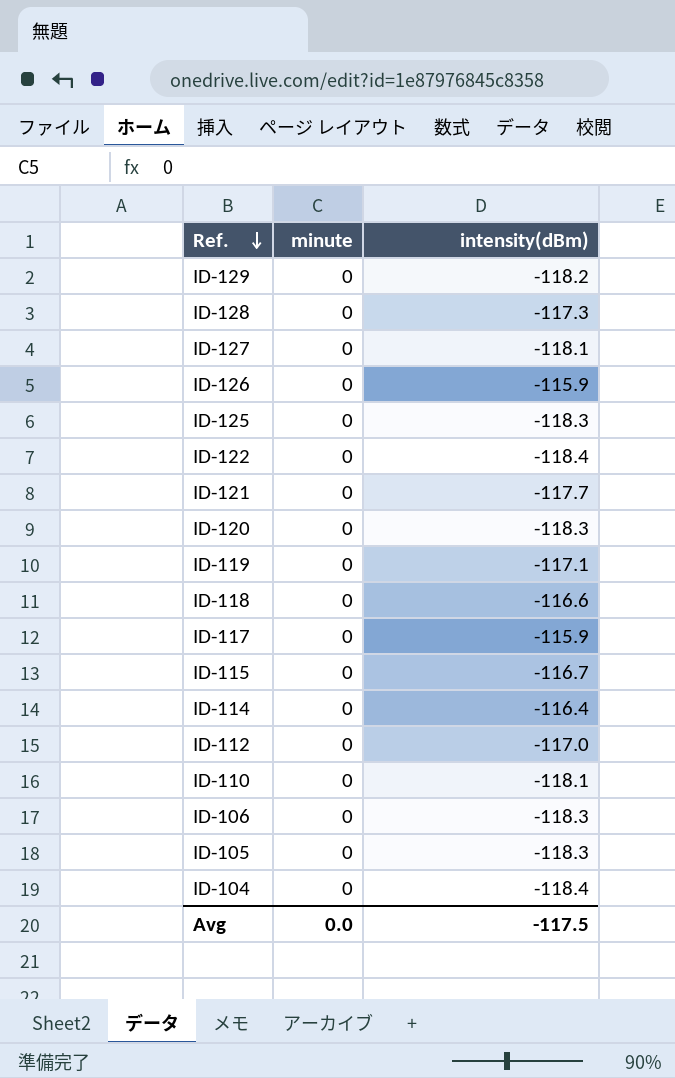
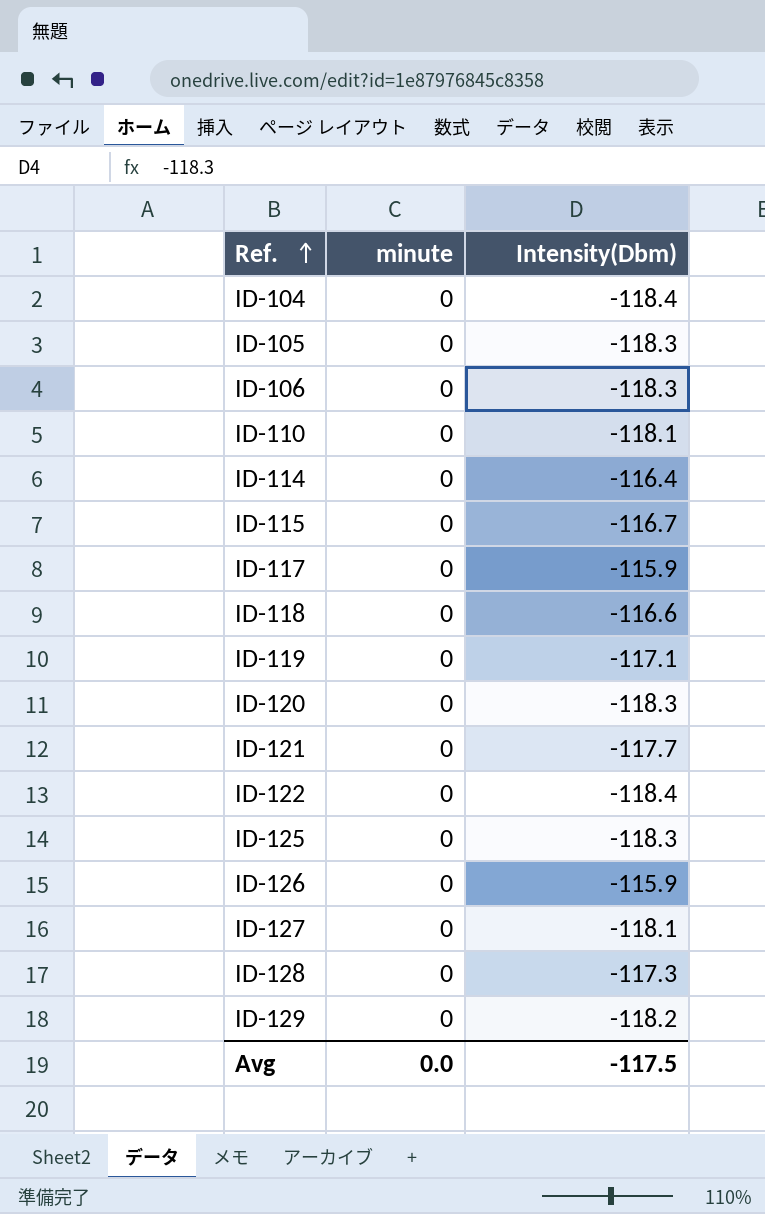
row order: Ref. descending -> Ref. ascending
column name: intensity(dBm) -> Intensity(Dbm)
row ID-112: 0 | -117.0 -> none

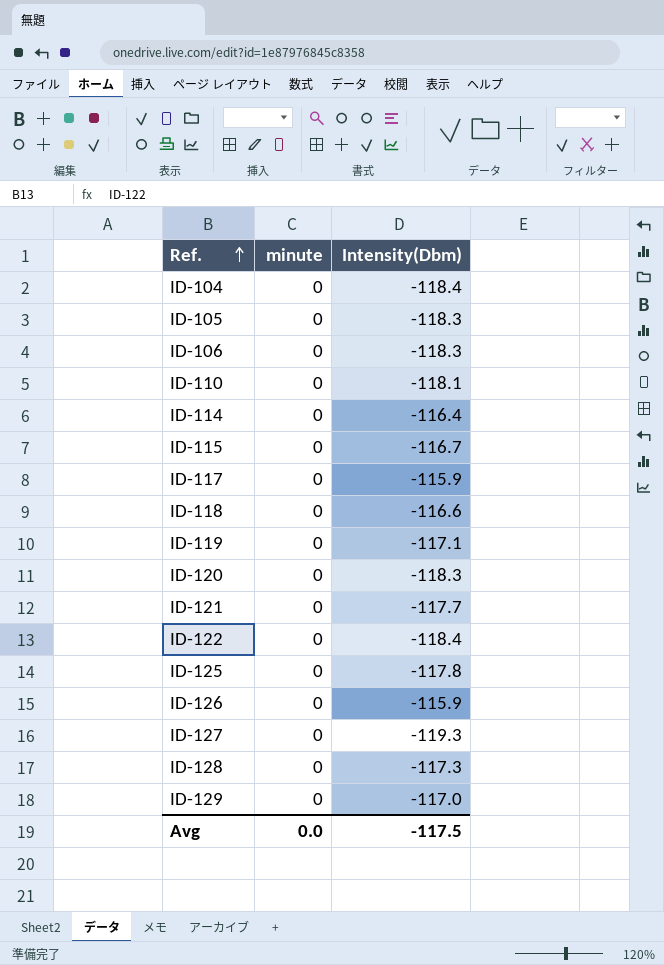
ID-125 | Intensity(Dbm): -118.3 -> -117.8
ID-127 | Intensity(Dbm): -118.1 -> -119.3
ID-129 | Intensity(Dbm): -118.2 -> -117.0

